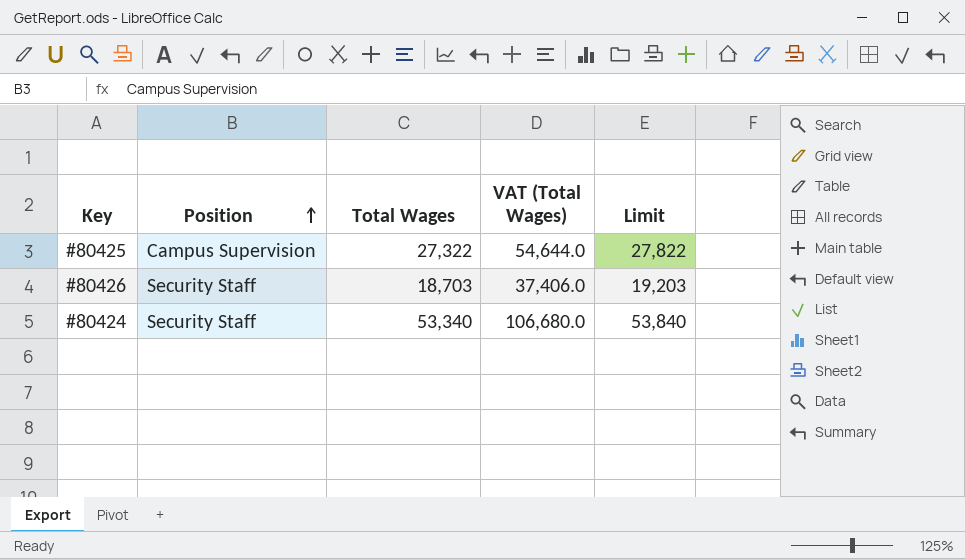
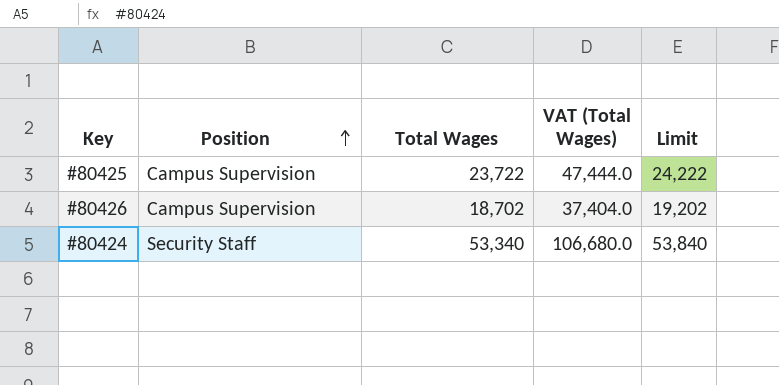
#80425 | Total Wages: 27,322 -> 23,722
#80425 | VAT (Total Wages): 54,644.0 -> 47,444.0
#80425 | Limit: 27,822 -> 24,222
#80426 | Position: Security Staff -> Campus Supervision
#80426 | Total Wages: 18,703 -> 18,702
#80426 | VAT (Total Wages): 37,406.0 -> 37,404.0
#80426 | Limit: 19,203 -> 19,202

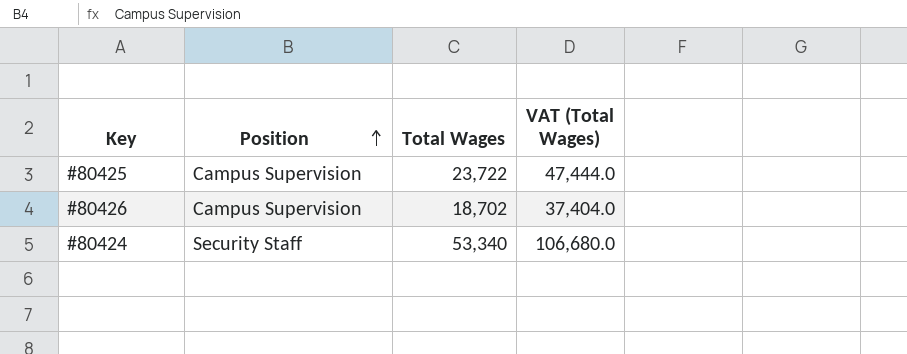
column Limit | formula: [Total Wages] + 500 -> none

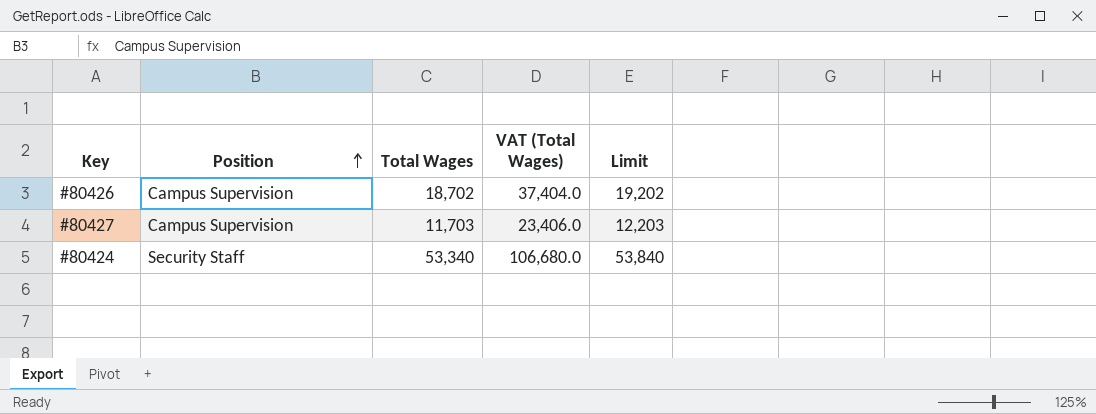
column Limit | formula: none -> [Total Wages] + 500
row #80425: Campus Supervision | 23,722 | 47,444.0 -> none
row #80427: none -> Campus Supervision | 11,703 | 23,406.0 | 12,203

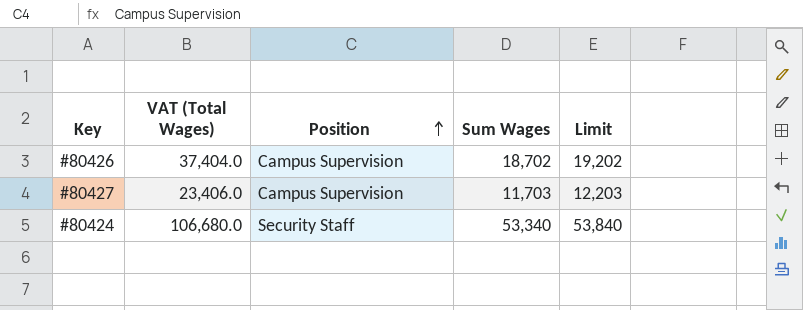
column VAT (Total Wages) | position: 4 -> 2
column name: Total Wages -> Sum Wages

